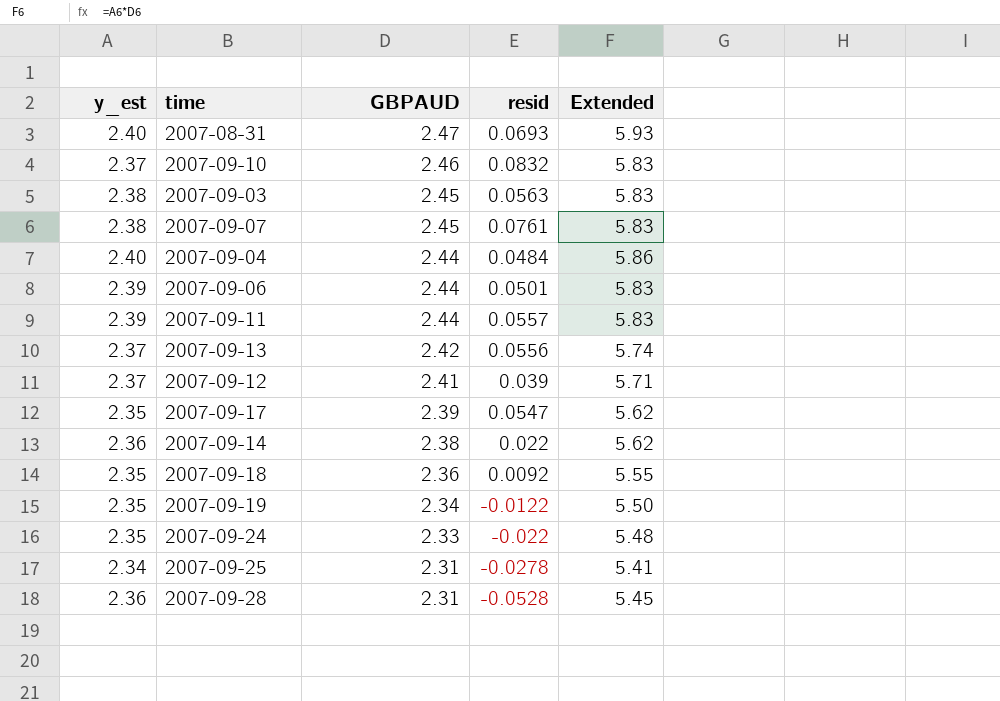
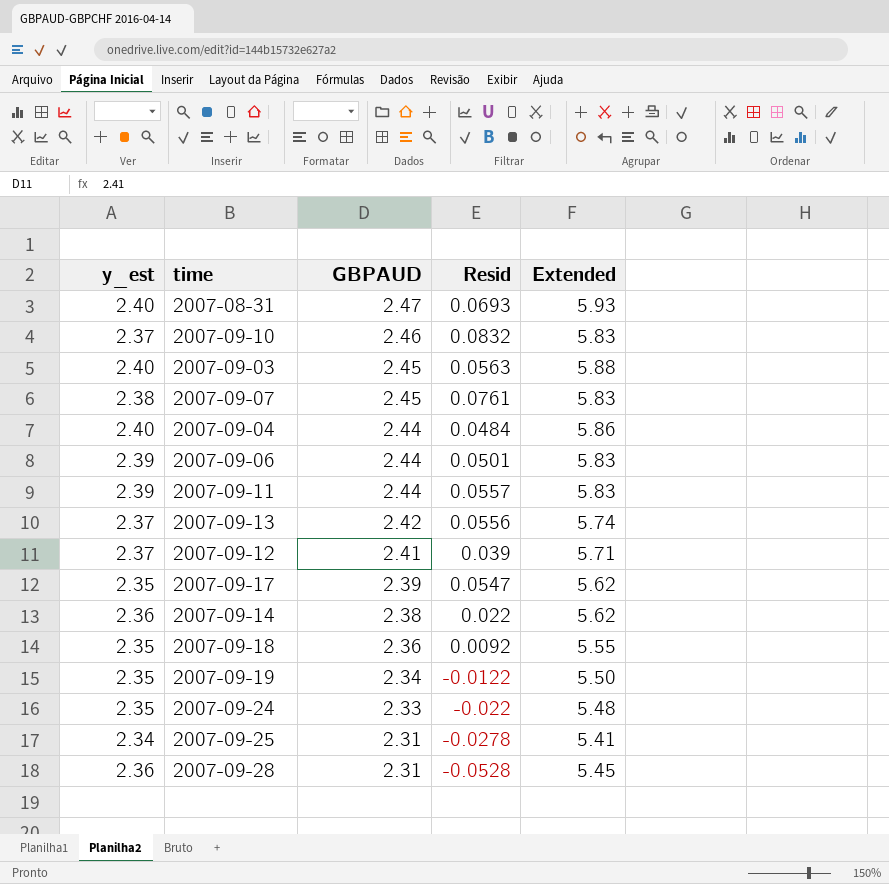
column name: resid -> Resid
2007-09-03 | y_est: 2.38 -> 2.40
2007-09-03 | Extended: 5.83 -> 5.88

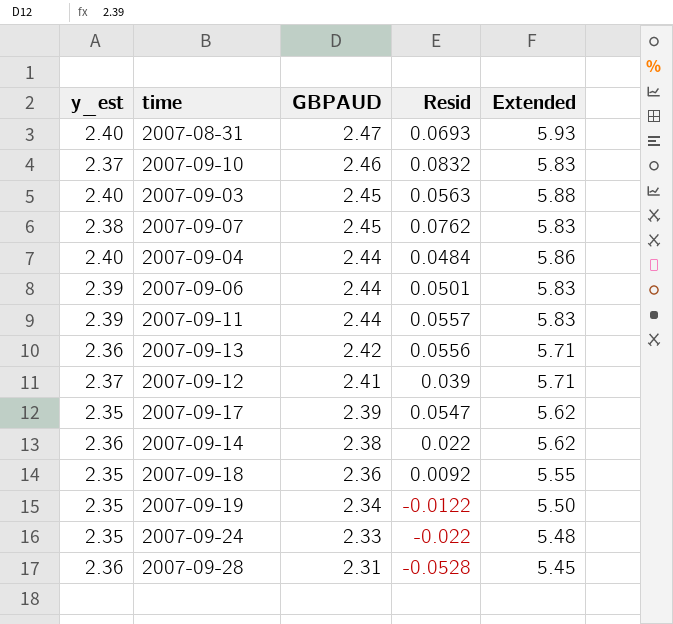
row 2007-09-25: 2.34 | 2.31 | -0.0278 | 5.41 -> none
2007-09-07 | Resid: 0.0761 -> 0.0762
2007-09-13 | y_est: 2.37 -> 2.36
2007-09-13 | Extended: 5.74 -> 5.71

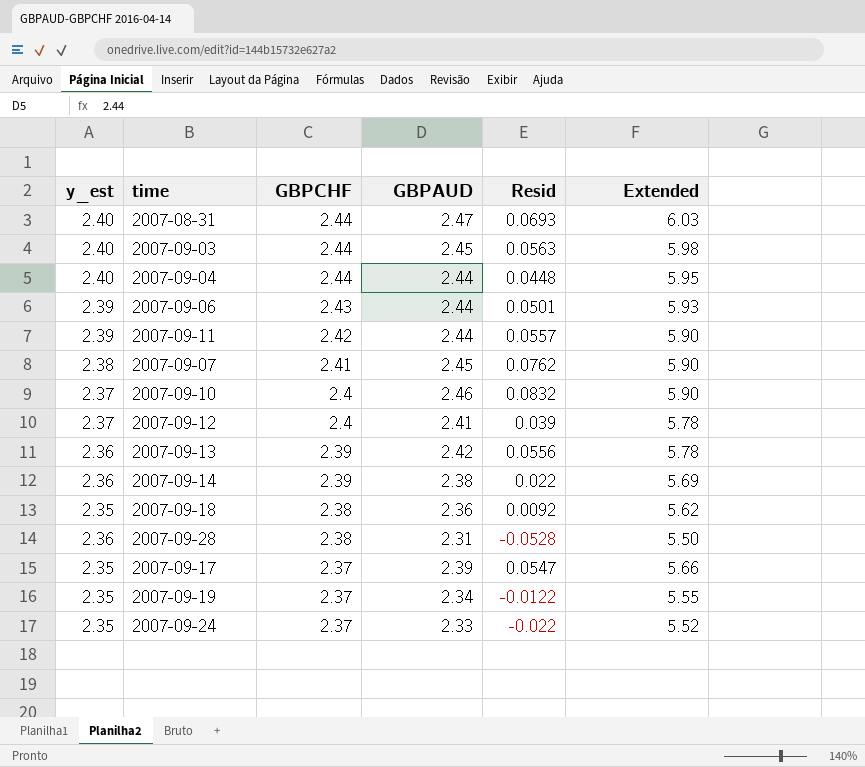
row order: GBPAUD descending -> GBPCHF descending
column GBPCHF | position: none -> 3
column Extended | formula: [y_est] * [GBPAUD] -> [GBPCHF] * [GBPAUD]
2007-09-04 | Resid: 0.0484 -> 0.0448

